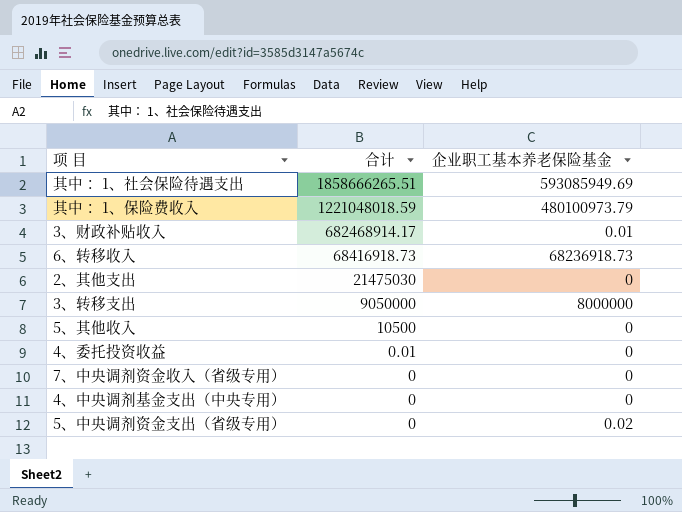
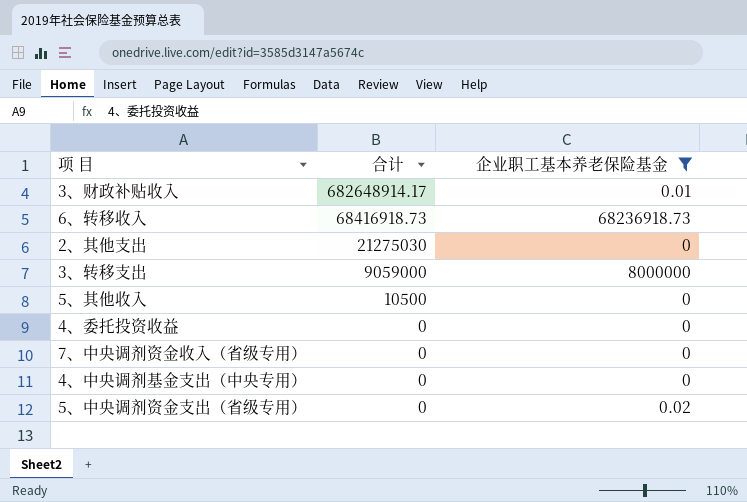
filter: none -> 企业职工基本养老保险基金 <= 68236918.73
3、财政补贴收入 | 合计: 682468914.17 -> 682648914.17
2、其他支出 | 合计: 21475030 -> 21275030
3、转移支出 | 合计: 9050000 -> 9059000
4、委托投资收益 | 合计: 0.01 -> 0

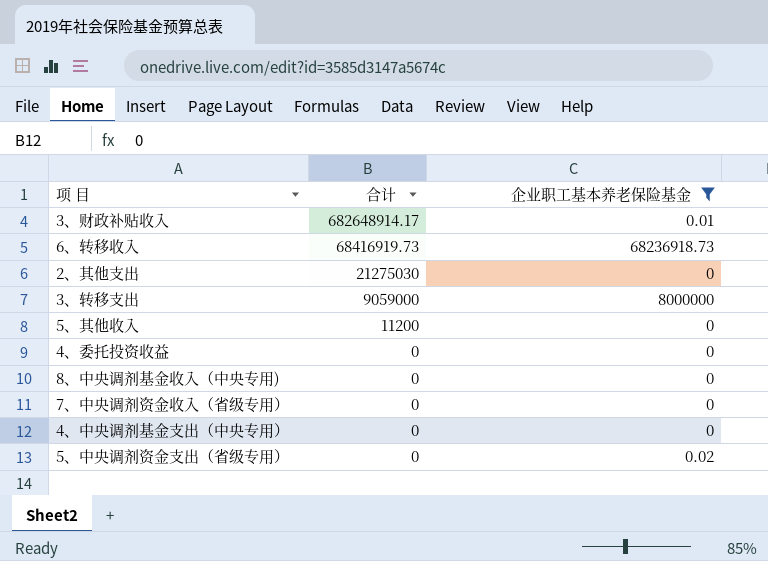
6、转移收入 | 合计: 68416918.73 -> 68416919.73
5、其他收入 | 合计: 10500 -> 11200
row 8、中央调剂基金收入（中央专用): none -> 0 | 0

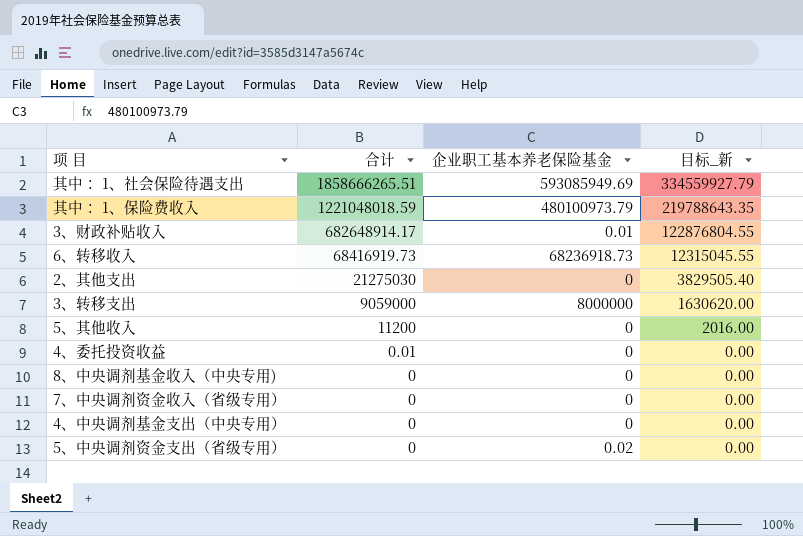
filter: 企业职工基本养老保险基金 <= 68236918.73 -> none
column 目标_新 | formula: none -> [合计] * 0.18
4、委托投资收益 | 合计: 0 -> 0.01

